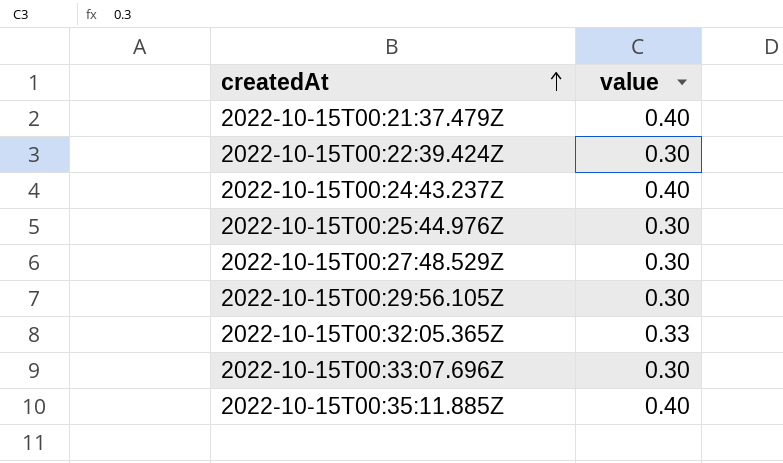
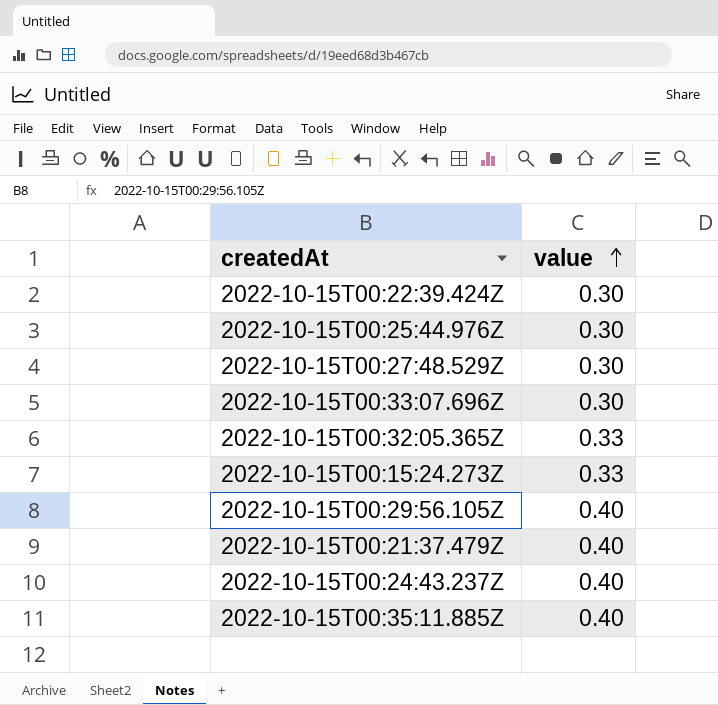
row order: createdAt ascending -> value ascending
row 2022-10-15T00:15:24.273Z: none -> 0.33
2022-10-15T00:29:56.105Z | value: 0.30 -> 0.40

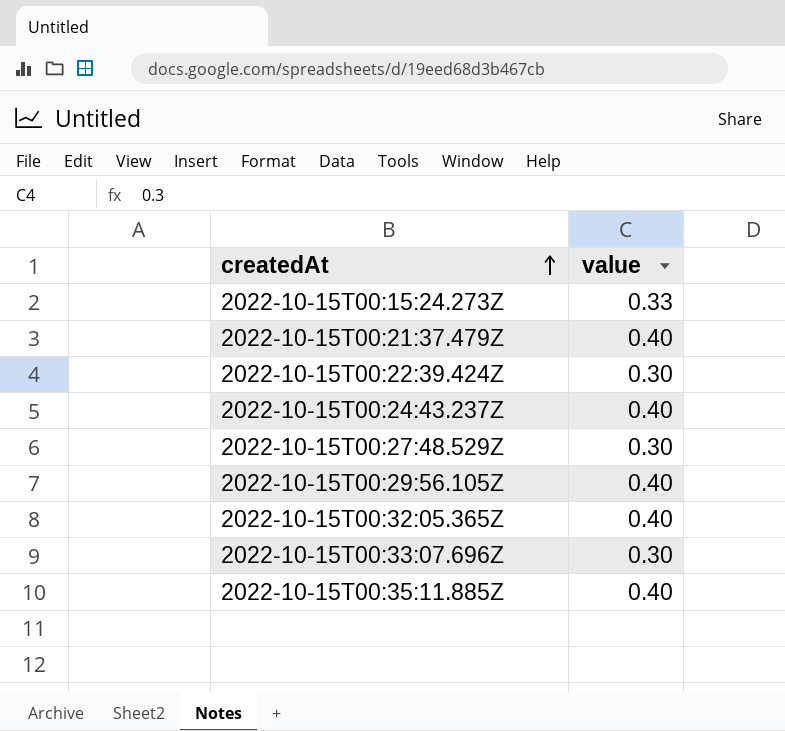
row order: value ascending -> createdAt ascending
row 2022-10-15T00:25:44.976Z: 0.30 -> none
2022-10-15T00:32:05.365Z | value: 0.33 -> 0.40

